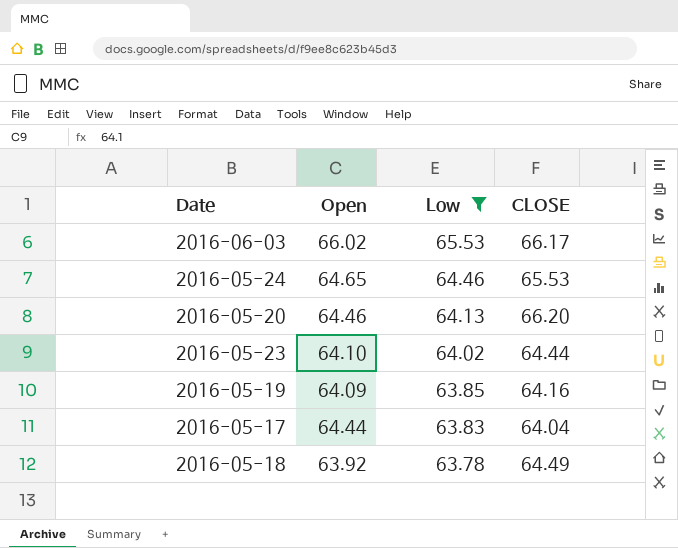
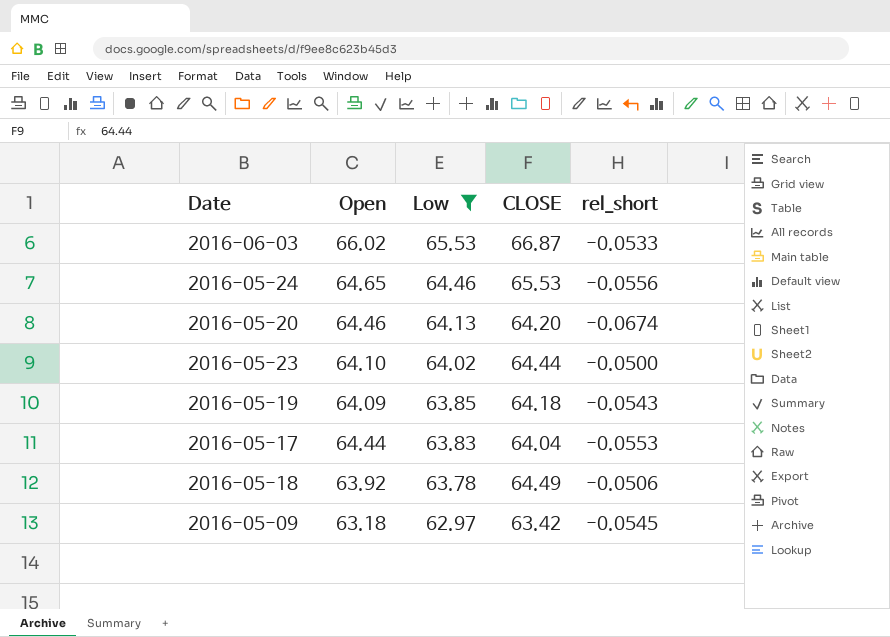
column rel_short | position: none -> 5
2016-06-03 | CLOSE: 66.17 -> 66.87
2016-05-20 | CLOSE: 66.20 -> 64.20
2016-05-19 | CLOSE: 64.16 -> 64.18
row 2016-05-09: none -> 63.18 | 62.97 | 63.42 | -0.0545

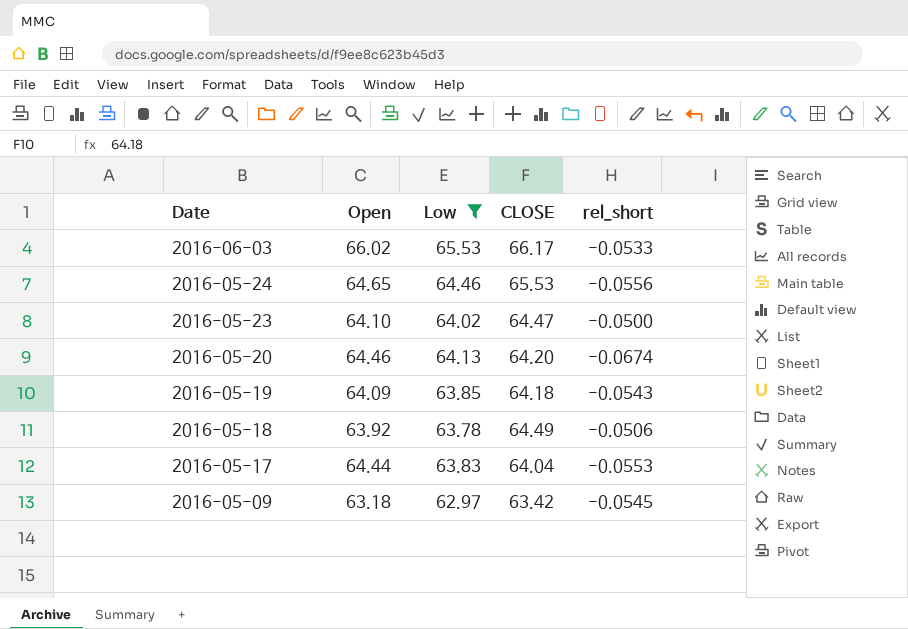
row order: Low descending -> Date descending
2016-06-03 | CLOSE: 66.87 -> 66.17
2016-05-23 | CLOSE: 64.44 -> 64.47

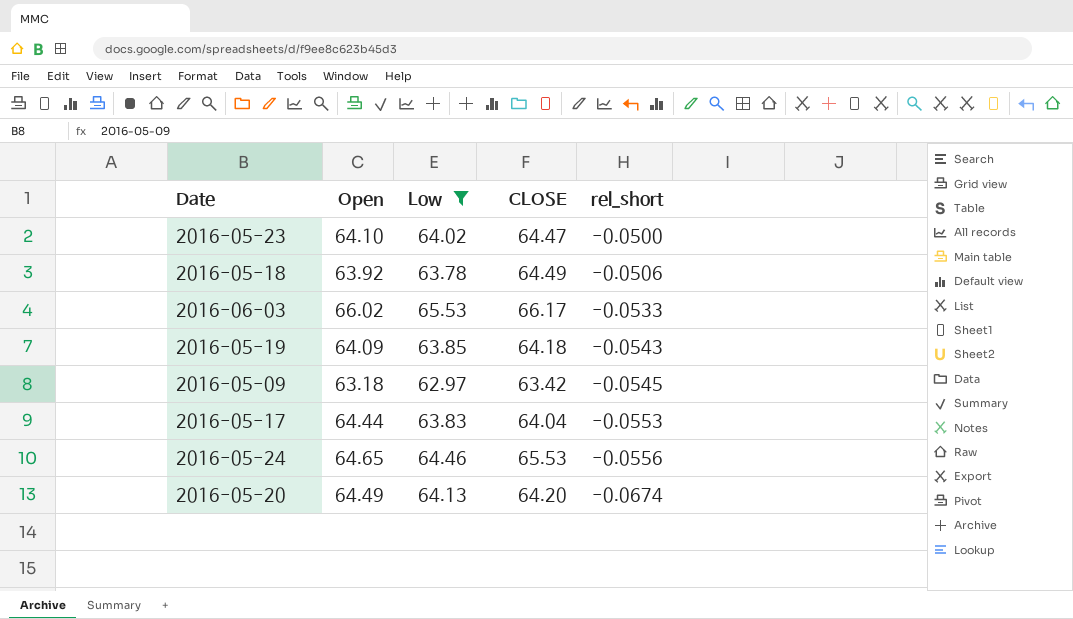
row order: Date descending -> rel_short descending
2016-05-20 | Open: 64.46 -> 64.49

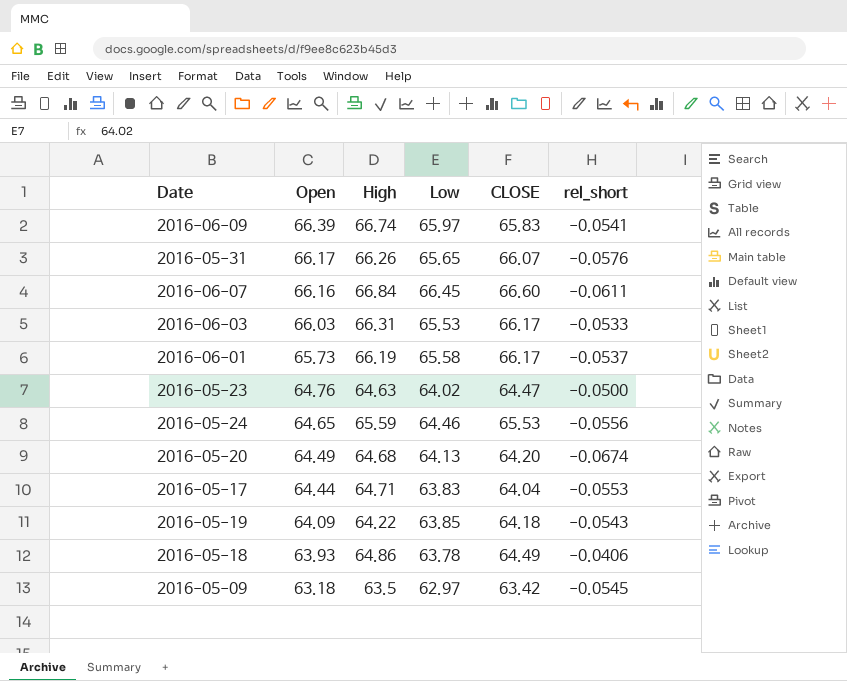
filter: Low <= 65.53 -> none
row order: rel_short descending -> Open descending
column High | position: none -> 3
2016-06-03 | Open: 66.02 -> 66.03
2016-05-23 | Open: 64.10 -> 64.76
2016-05-18 | Open: 63.92 -> 63.93
2016-05-18 | rel_short: -0.0506 -> -0.0406

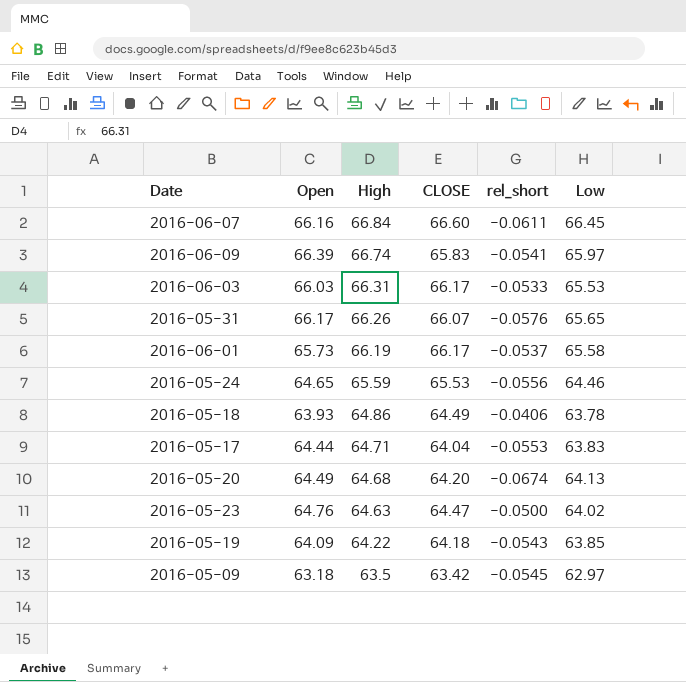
row order: Open descending -> High descending
column Low | position: 4 -> 6

